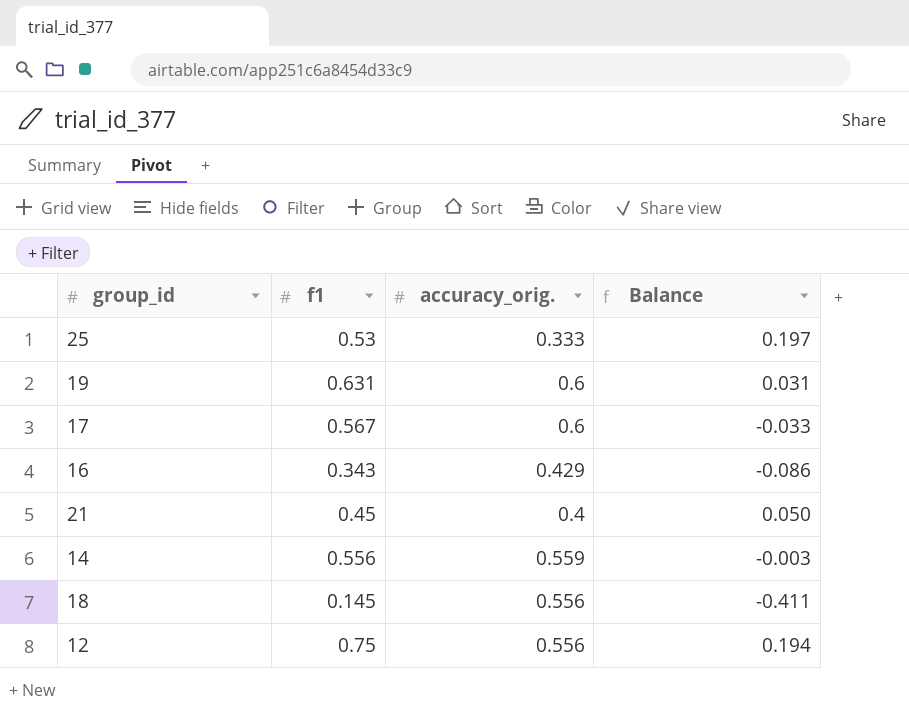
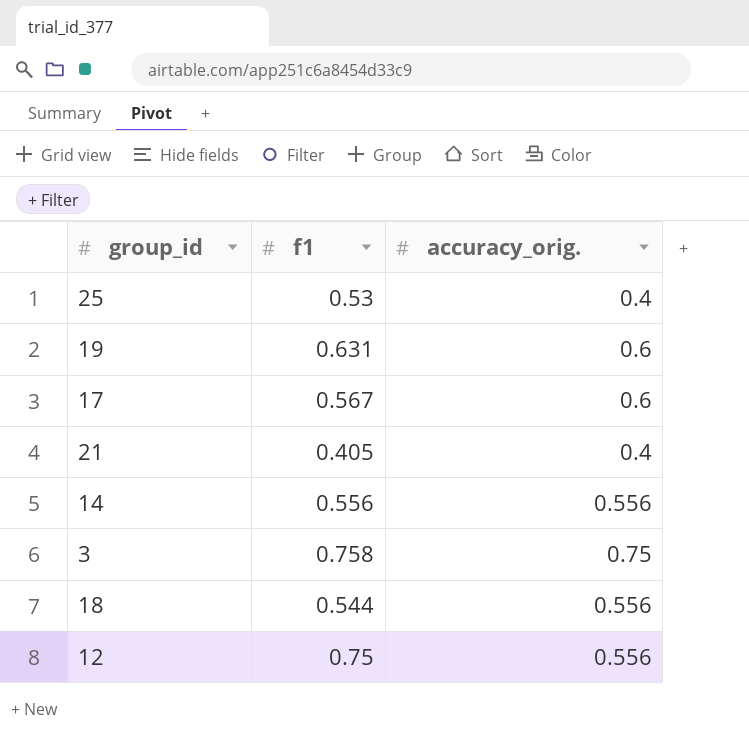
column Balance | formula: [f1] - [accuracy_orig.] -> none
row 16: 0.343 | 0.429 | -0.086 -> none
25 | accuracy_orig.: 0.333 -> 0.4
21 | f1: 0.45 -> 0.405
14 | accuracy_orig.: 0.559 -> 0.556
row 3: none -> 0.758 | 0.75
18 | f1: 0.145 -> 0.544

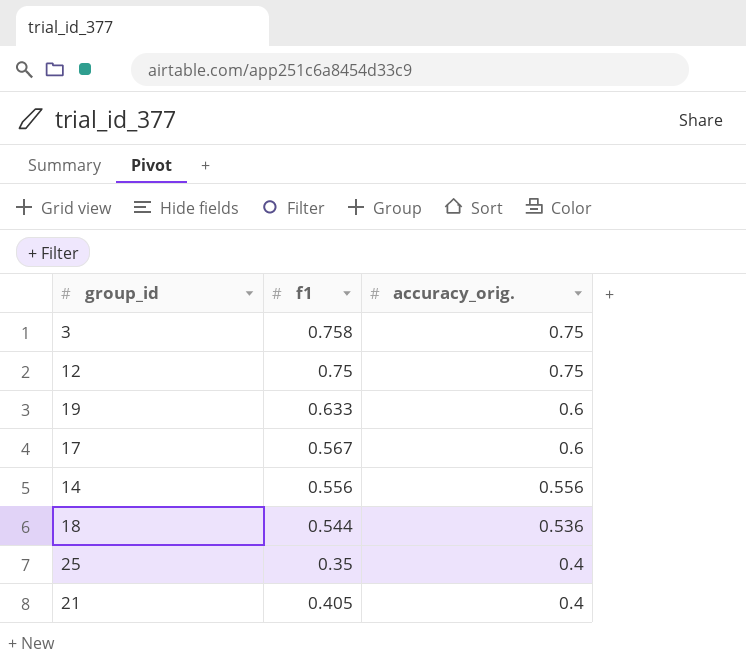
row order: none -> accuracy_orig. descending
12 | accuracy_orig.: 0.556 -> 0.75
19 | f1: 0.631 -> 0.633
18 | accuracy_orig.: 0.556 -> 0.536
25 | f1: 0.53 -> 0.35

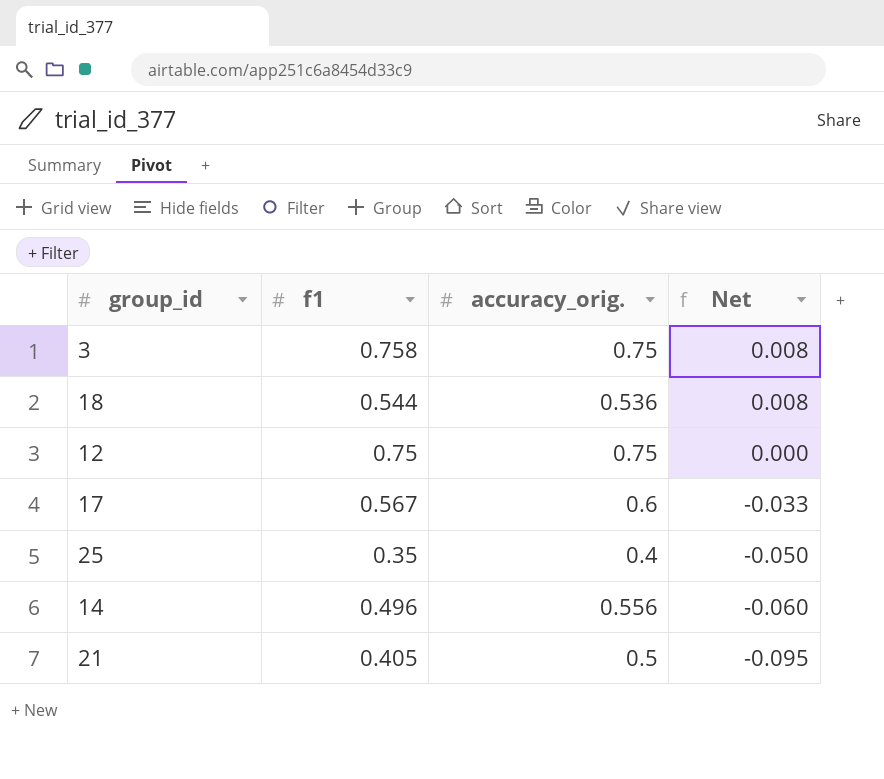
row order: accuracy_orig. descending -> Net descending
column Net | formula: none -> [f1] - [accuracy_orig.]
row 19: 0.633 | 0.6 -> none
14 | f1: 0.556 -> 0.496
21 | accuracy_orig.: 0.4 -> 0.5

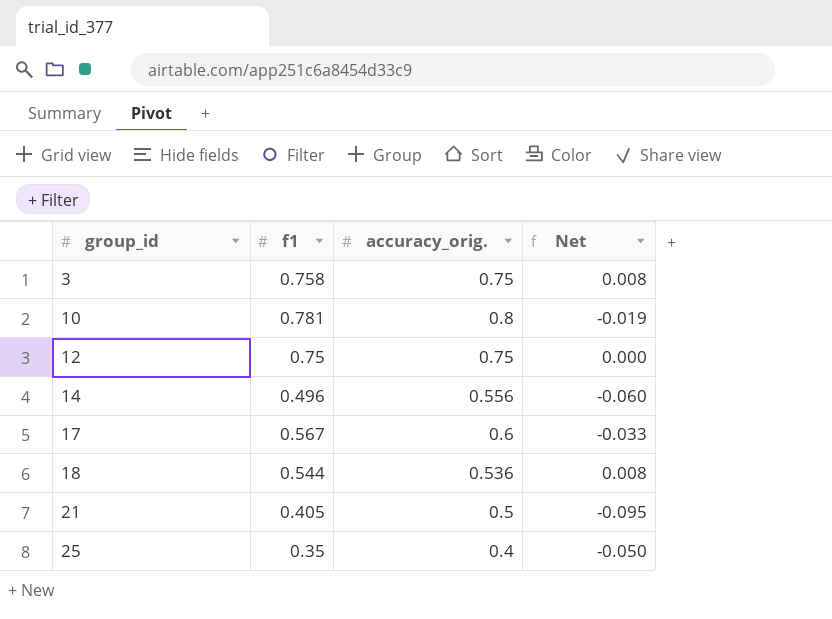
row order: Net descending -> group_id ascending
row 10: none -> 0.781 | 0.8 | -0.019

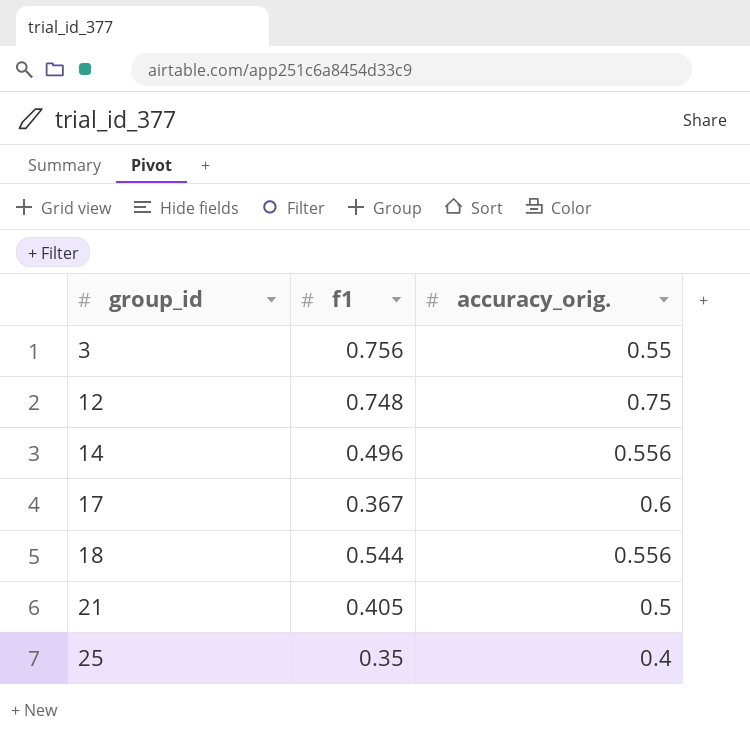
column Net | formula: [f1] - [accuracy_orig.] -> none
row 10: 0.781 | 0.8 | -0.019 -> none
3 | f1: 0.758 -> 0.756
3 | accuracy_orig.: 0.75 -> 0.55
12 | f1: 0.75 -> 0.748
17 | f1: 0.567 -> 0.367
18 | accuracy_orig.: 0.536 -> 0.556

